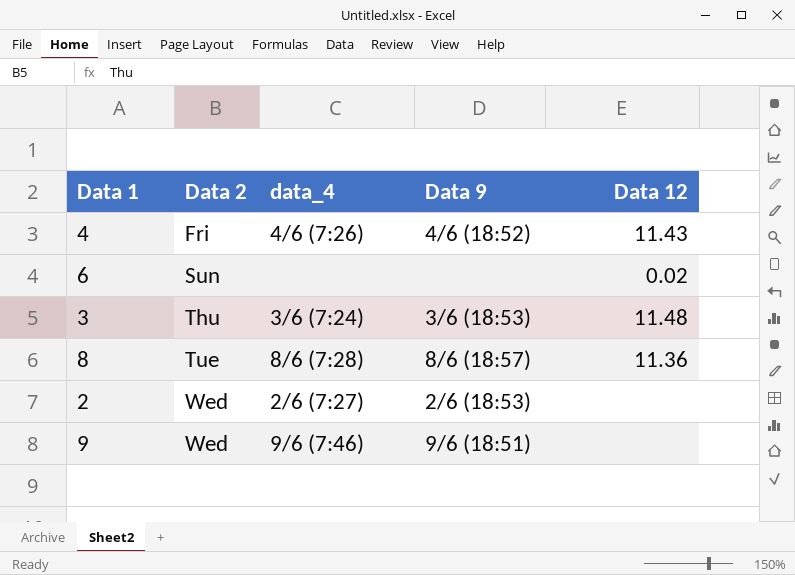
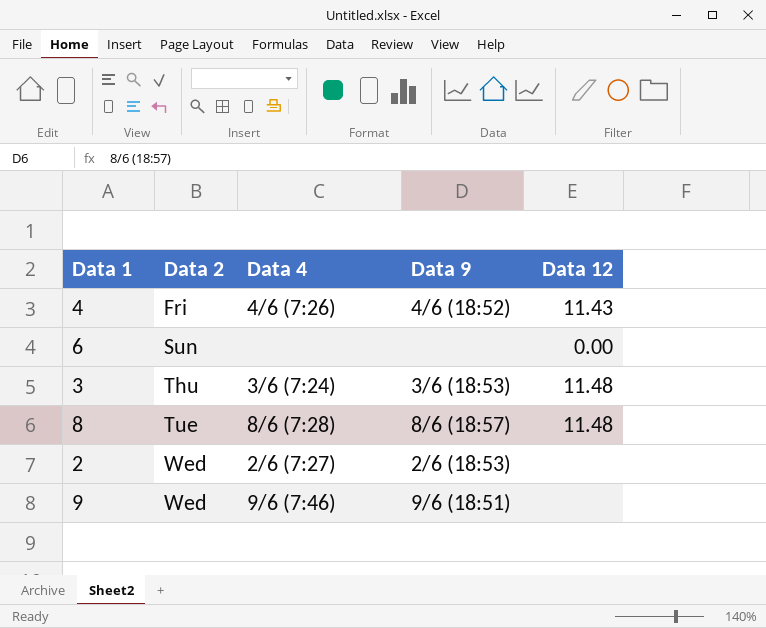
column name: data_4 -> Data 4
6 | Data 12: 0.02 -> 0.00
8 | Data 12: 11.36 -> 11.48

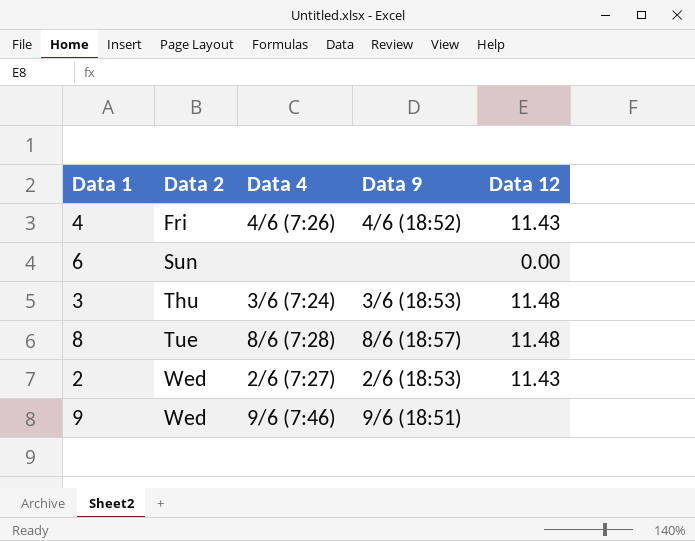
2 | Data 12: none -> 11.43

